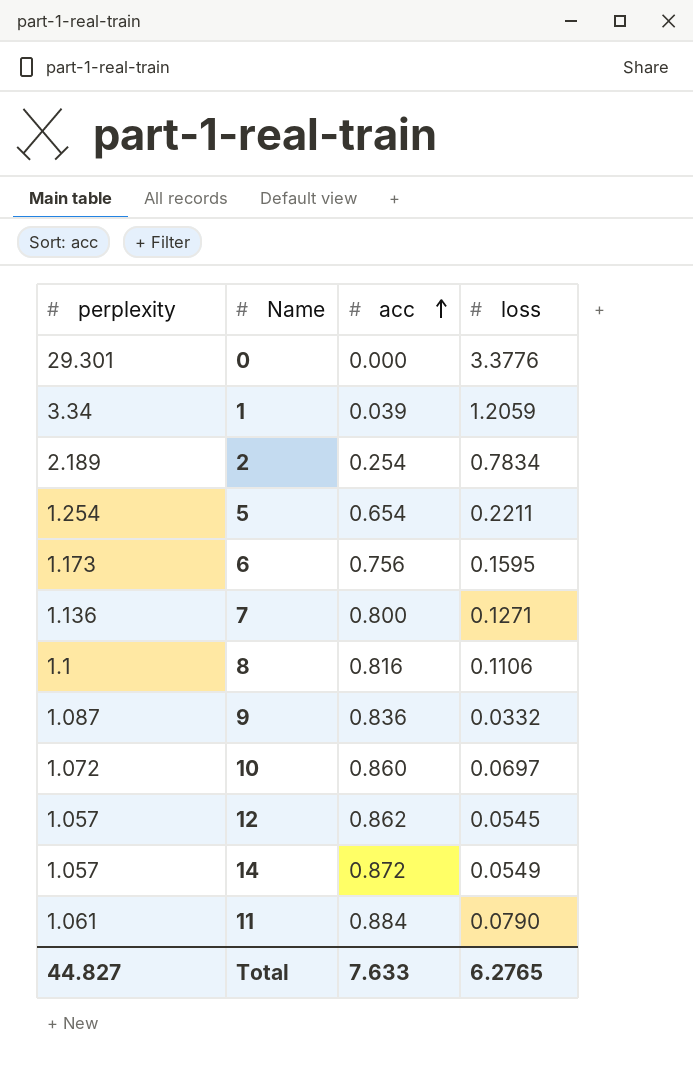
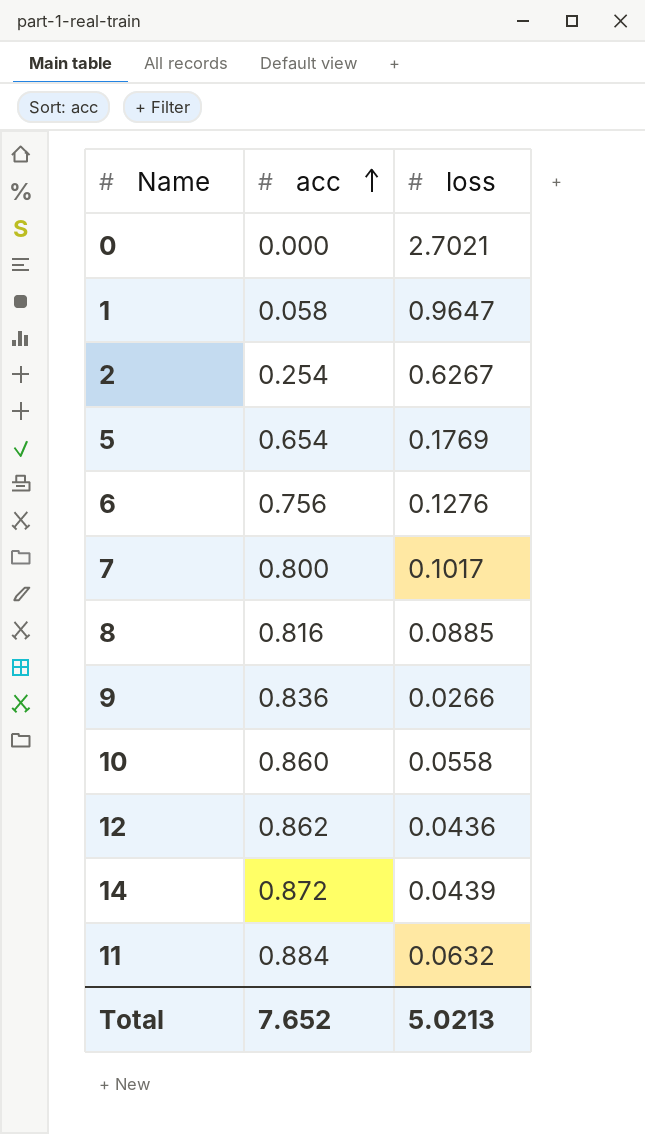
column perplexity | position: 1 -> none
0 | loss: 3.3776 -> 2.7021
1 | acc: 0.039 -> 0.058
1 | loss: 1.2059 -> 0.9647
2 | loss: 0.7834 -> 0.6267
5 | loss: 0.2211 -> 0.1769
6 | loss: 0.1595 -> 0.1276
7 | loss: 0.1271 -> 0.1017
8 | loss: 0.1106 -> 0.0885
9 | loss: 0.0332 -> 0.0266
10 | loss: 0.0697 -> 0.0558
12 | loss: 0.0545 -> 0.0436
14 | loss: 0.0549 -> 0.0439
11 | loss: 0.0790 -> 0.0632
Total | acc: 7.633 -> 7.652
Total | loss: 6.2765 -> 5.0213

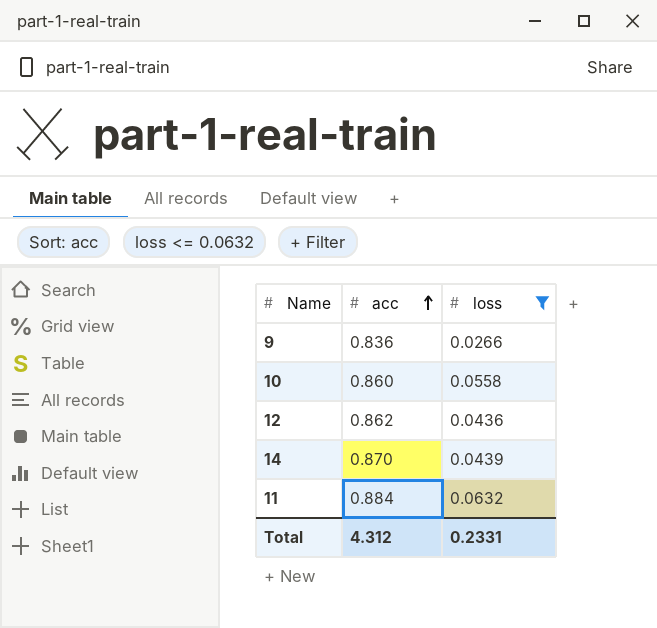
filter: none -> loss <= 0.0632
14 | acc: 0.872 -> 0.870
Total | acc: 7.652 -> 4.312
Total | loss: 5.0213 -> 0.2331

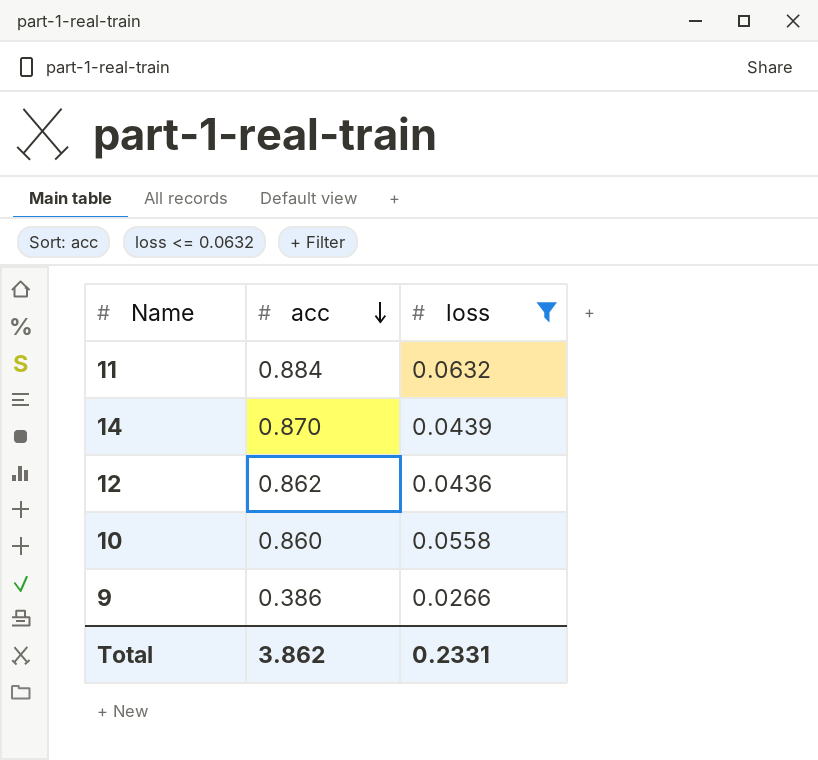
row order: acc ascending -> acc descending
9 | acc: 0.836 -> 0.386
Total | acc: 4.312 -> 3.862

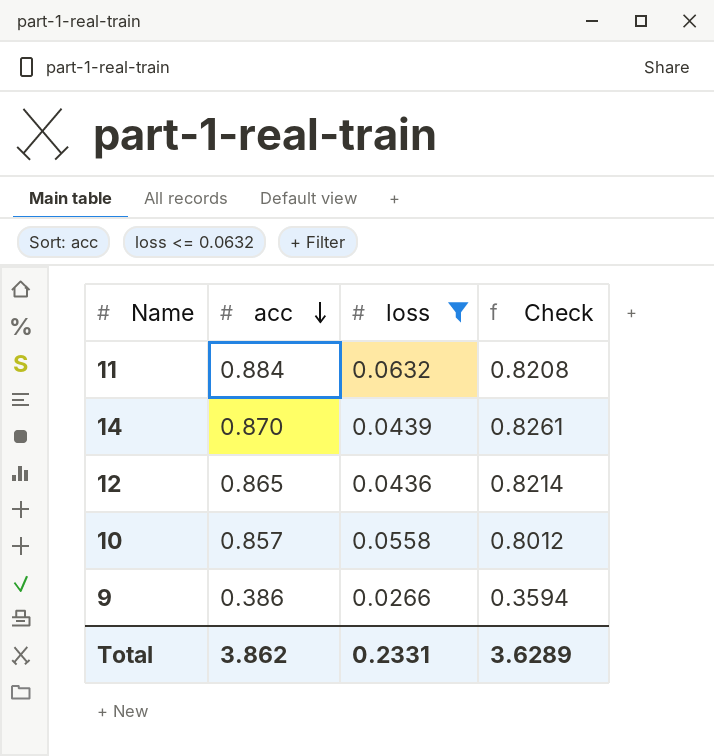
column Check | formula: none -> [acc] - [loss]
12 | acc: 0.862 -> 0.865
10 | acc: 0.860 -> 0.857

